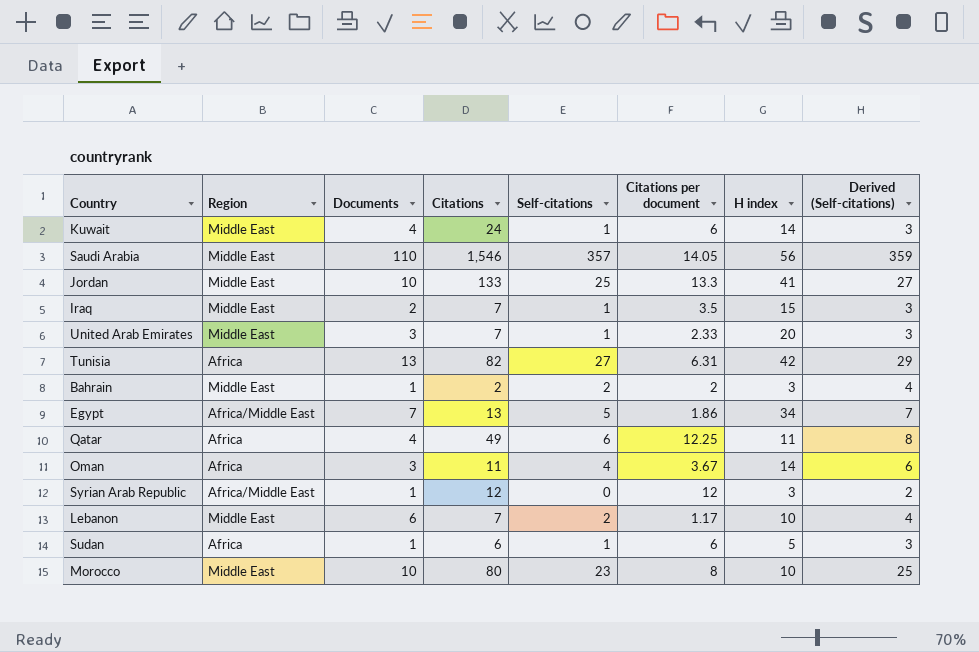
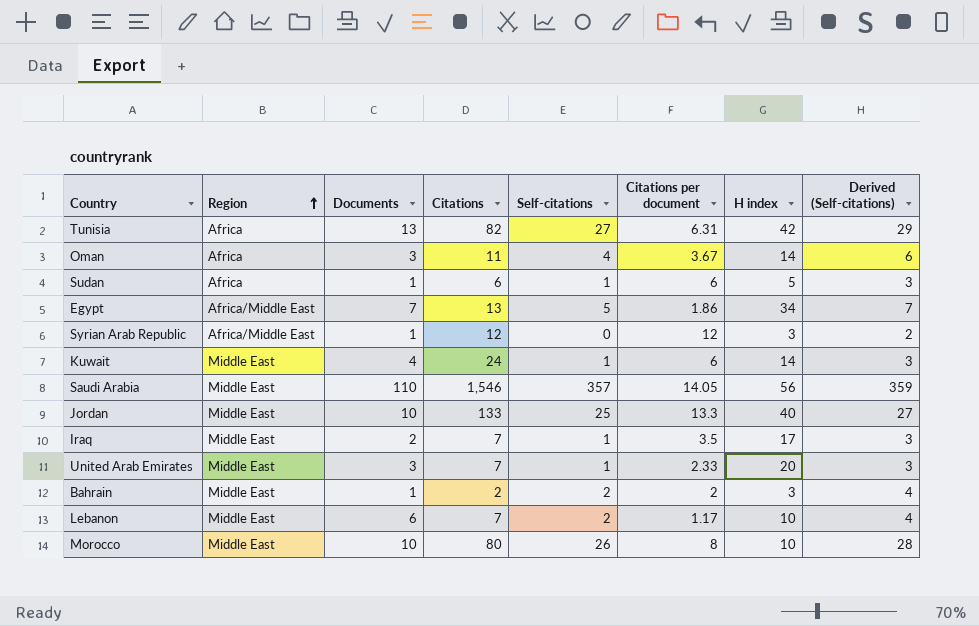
row order: none -> Region ascending
row Qatar: Africa | 4 | 49 | 6 | 12.25 | 11 | 8 -> none
Jordan | H index: 41 -> 40
Iraq | H index: 15 -> 17
Morocco | Self-citations: 23 -> 26
Morocco | Derived (Self-citations): 25 -> 28

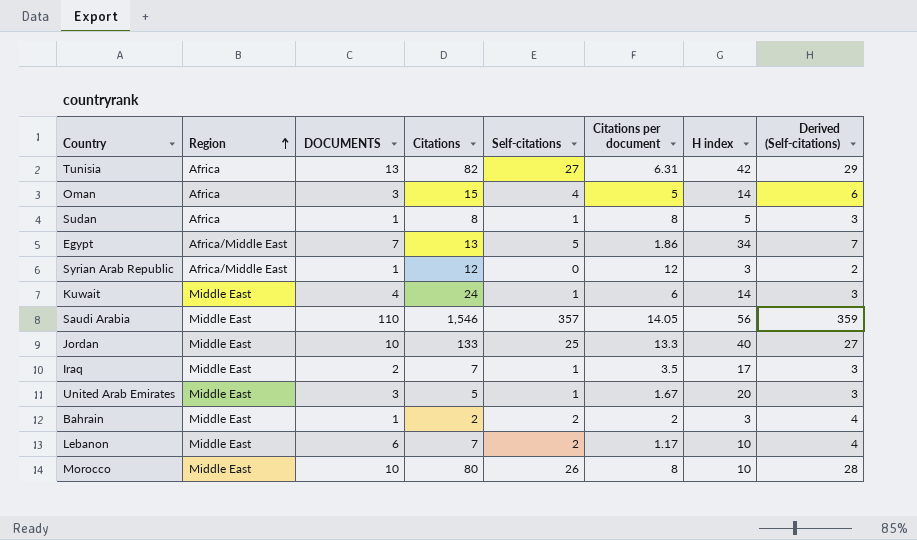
column name: Documents -> DOCUMENTS
Oman | Citations: 11 -> 15
Oman | Citations per document: 3.67 -> 5
Sudan | Citations: 6 -> 8
Sudan | Citations per document: 6 -> 8
United Arab Emirates | Citations: 7 -> 5
United Arab Emirates | Citations per document: 2.33 -> 1.67

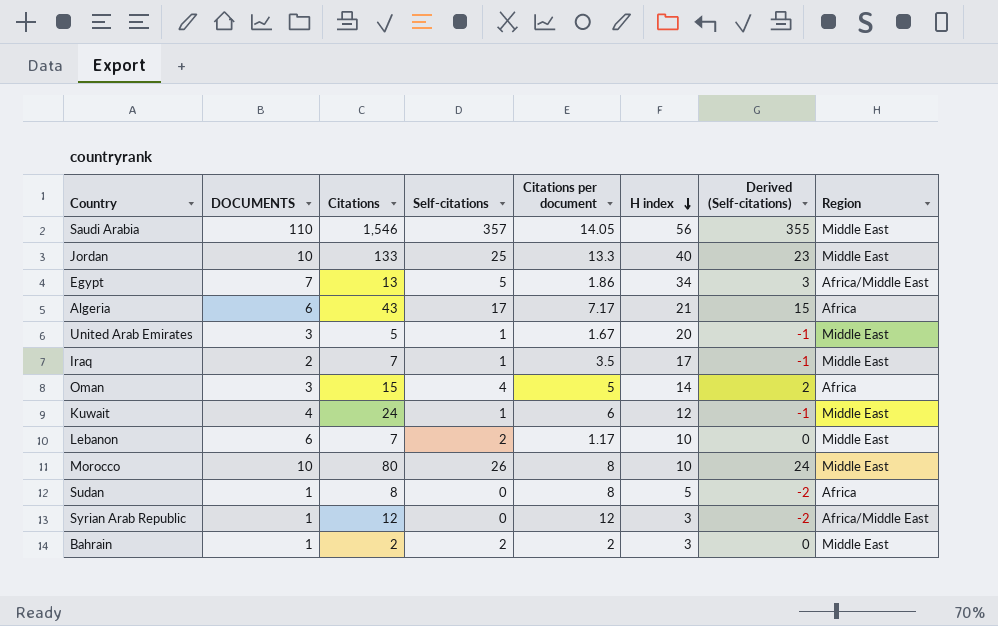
row order: Region ascending -> H index descending
column Derived (Self-citations) | formula: [Self-citations] + 2 -> [Self-citations] - 2
column Region | position: 2 -> 8
row Tunisia: Africa | 13 | 82 | 27 | 6.31 | 42 | 29 -> none
row Algeria: none -> 6 | 43 | 17 | 7.17 | 21 | 15 | Africa
Kuwait | H index: 14 -> 12
Sudan | Self-citations: 1 -> 0

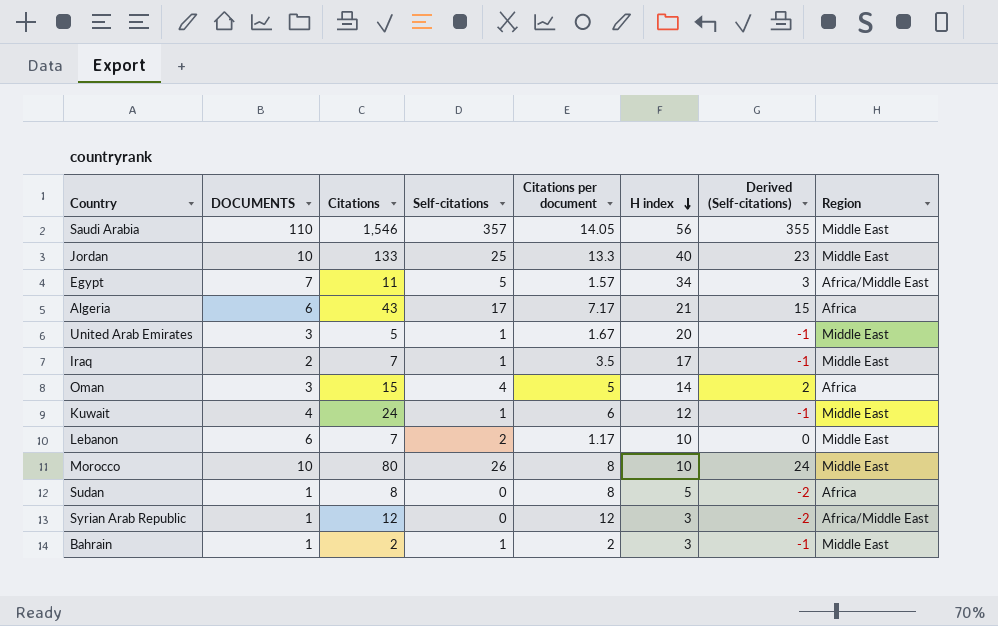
Egypt | Citations: 13 -> 11
Egypt | Citations per document: 1.86 -> 1.57
Bahrain | Self-citations: 2 -> 1
Bahrain | Derived (Self-citations): 0 -> -1

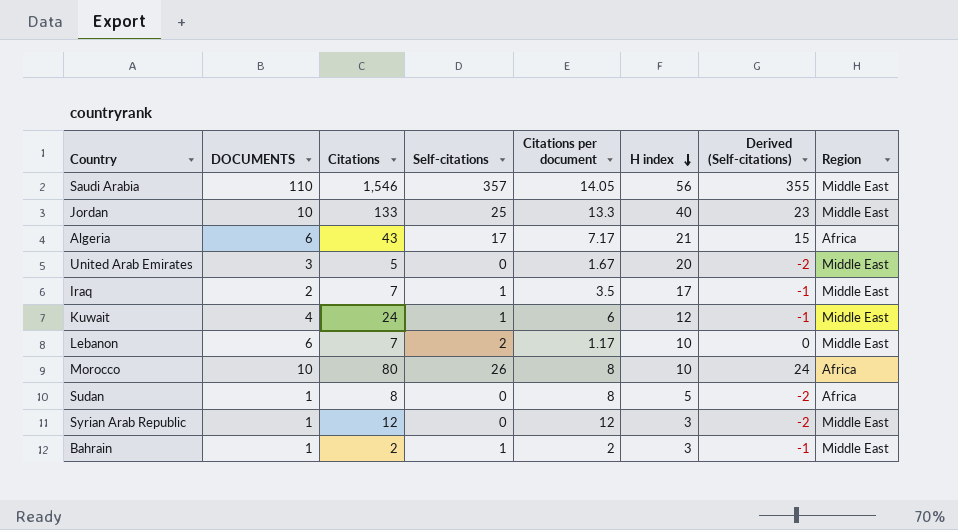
row Egypt: 7 | 11 | 5 | 1.57 | 34 | 3 | Africa/Middle East -> none
row Oman: 3 | 15 | 4 | 5 | 14 | 2 | Africa -> none
United Arab Emirates | Self-citations: 1 -> 0
United Arab Emirates | Derived (Self-citations): -1 -> -2
Morocco | Region: Middle East -> Africa
Syrian Arab Republic | Region: Africa/Middle East -> Middle East

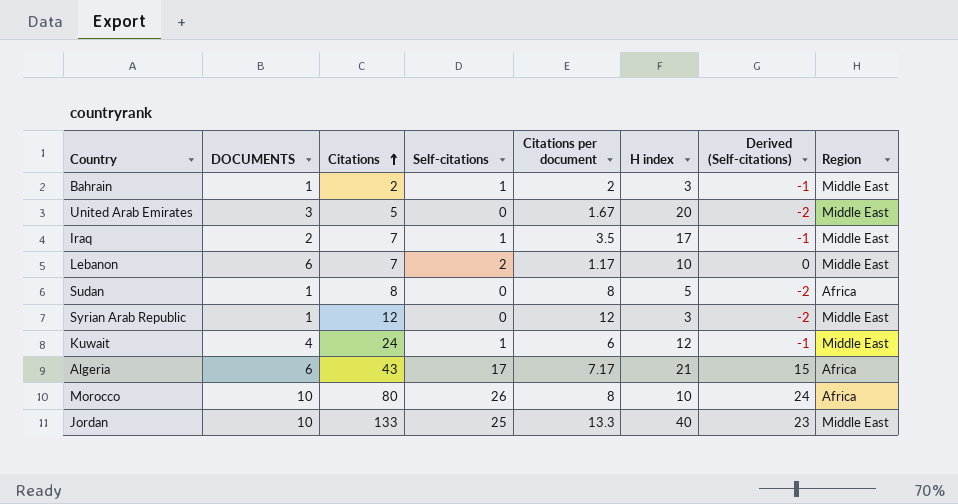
row order: H index descending -> Citations ascending
row Saudi Arabia: 110 | 1,546 | 357 | 14.05 | 56 | 355 | Middle East -> none

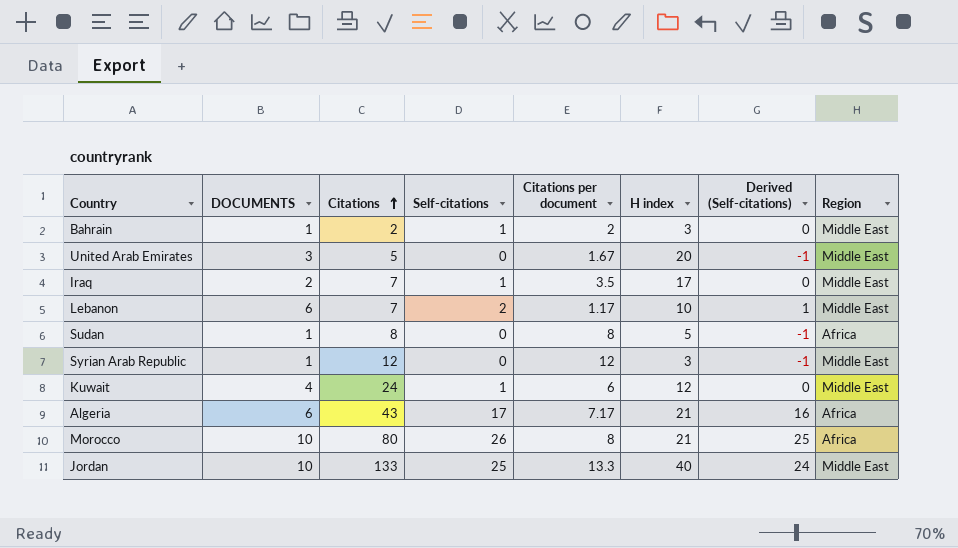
column Derived (Self-citations) | formula: [Self-citations] - 2 -> [Self-citations] - 1
Morocco | H index: 10 -> 21

